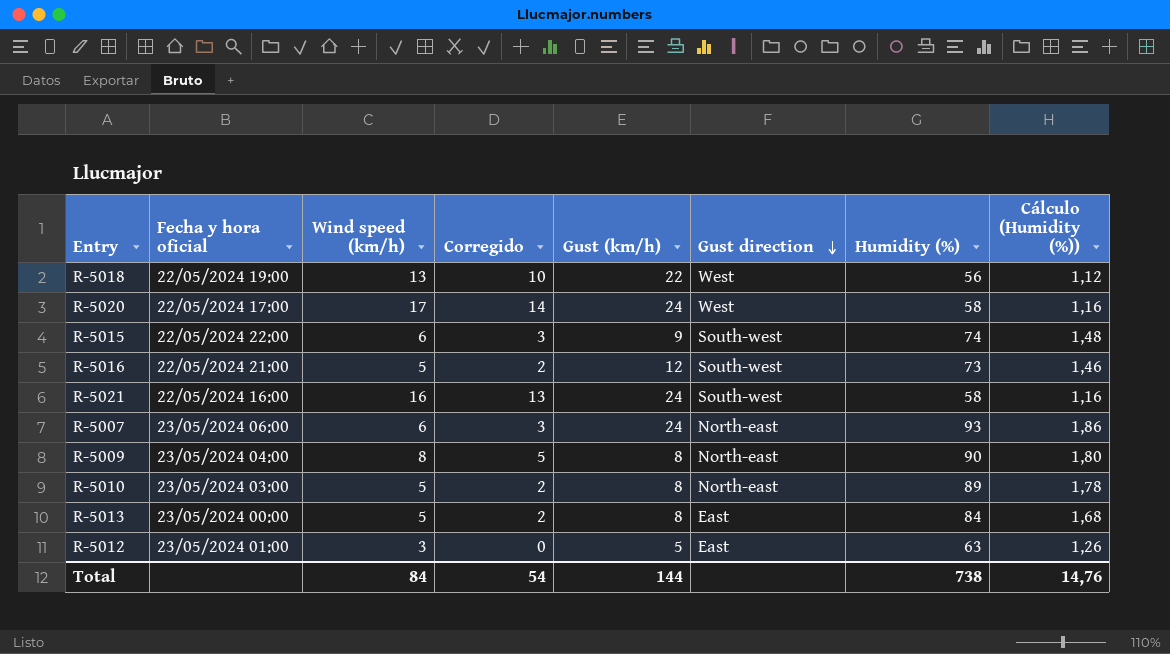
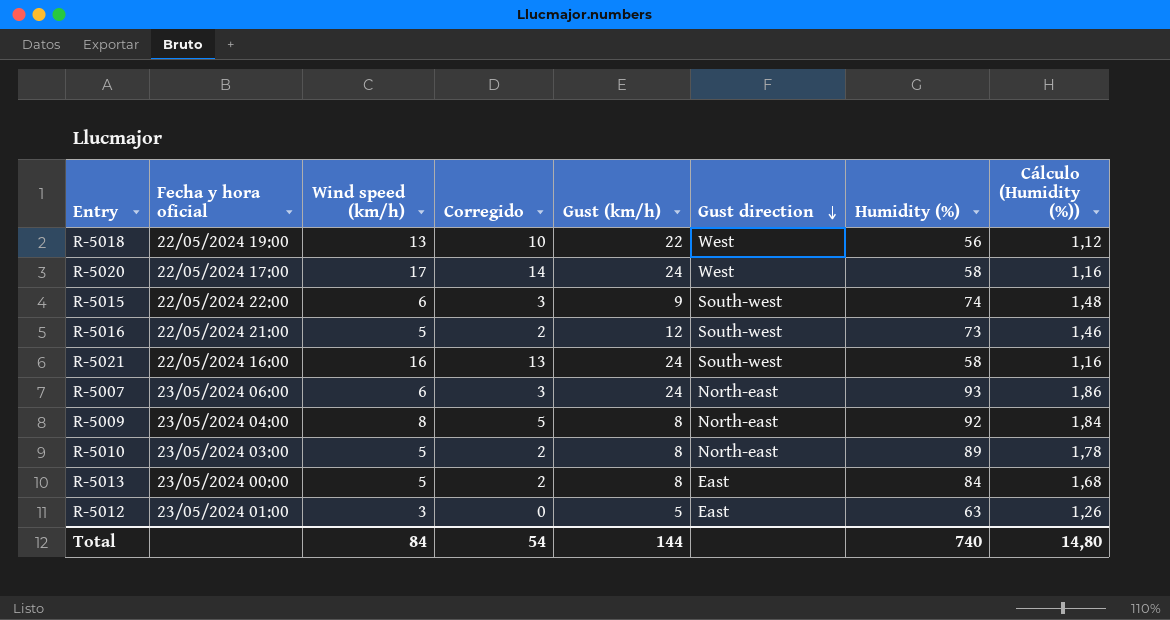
R-5009 | Humidity (%): 90 -> 92
R-5009 | Cálculo (Humidity (%)): 1,80 -> 1,84
Total | Humidity (%): 738 -> 740
Total | Cálculo (Humidity (%)): 14,76 -> 14,80

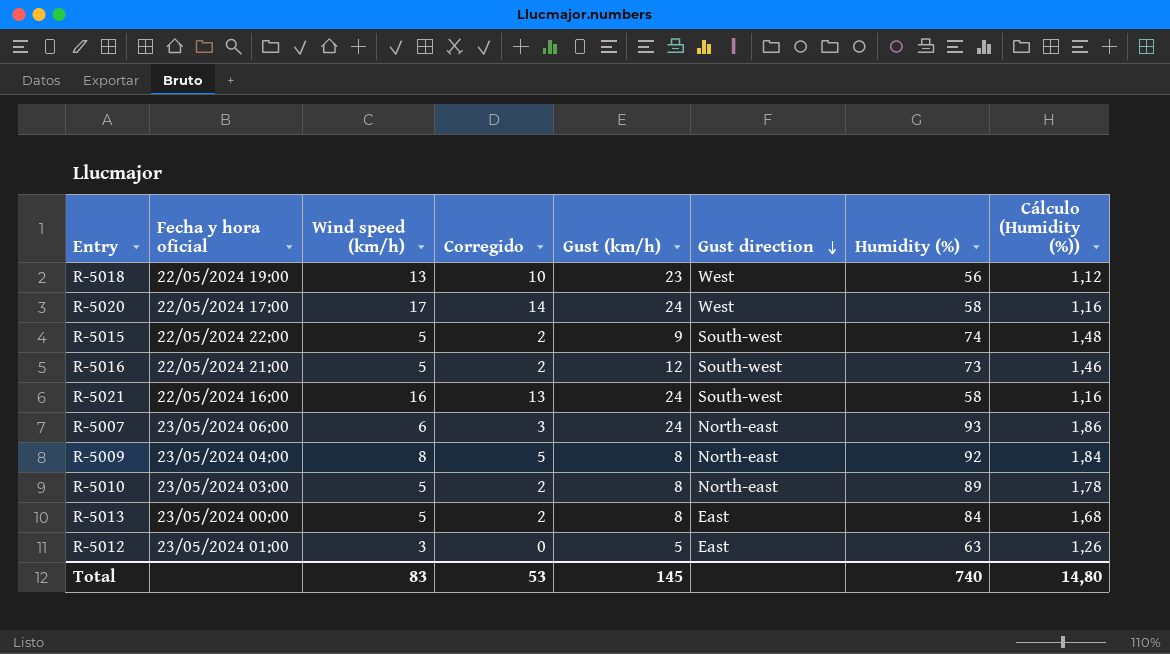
R-5018 | Gust (km/h): 22 -> 23
R-5015 | Wind speed (km/h): 6 -> 5
R-5015 | Corregido: 3 -> 2
Total | Wind speed (km/h): 84 -> 83
Total | Corregido: 54 -> 53
Total | Gust (km/h): 144 -> 145

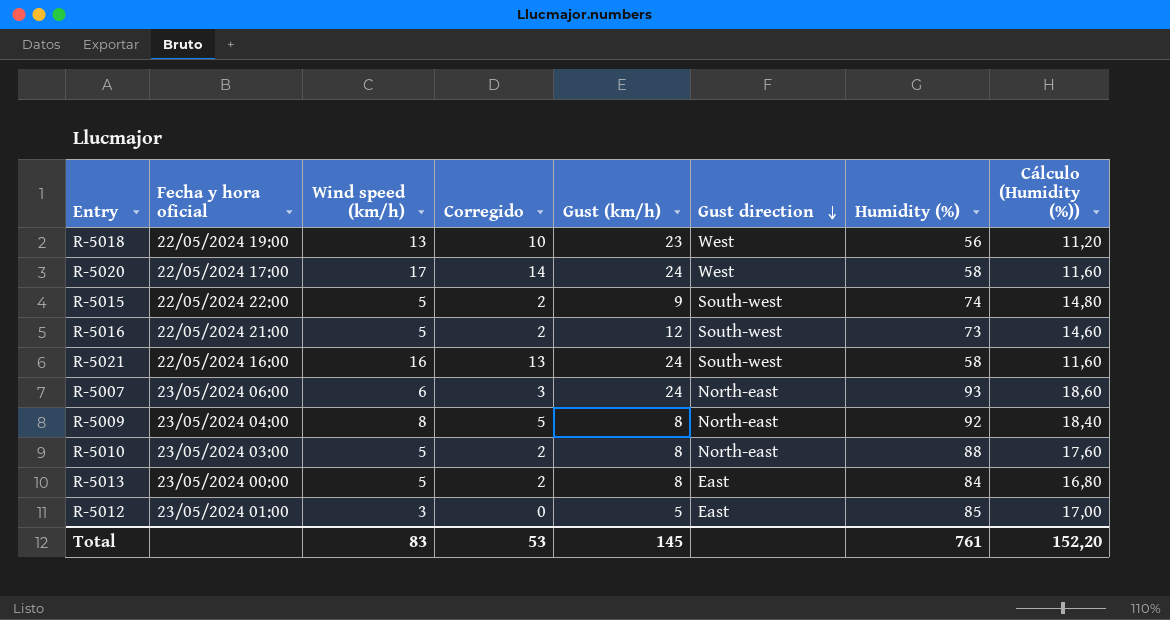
column Cálculo (Humidity (%)) | formula: [Humidity (%)] * 0,02 -> [Humidity (%)] * 0,2
R-5010 | Humidity (%): 89 -> 88
R-5012 | Humidity (%): 63 -> 85
Total | Humidity (%): 740 -> 761
Total | Cálculo (Humidity (%)): 14,80 -> 152,20

